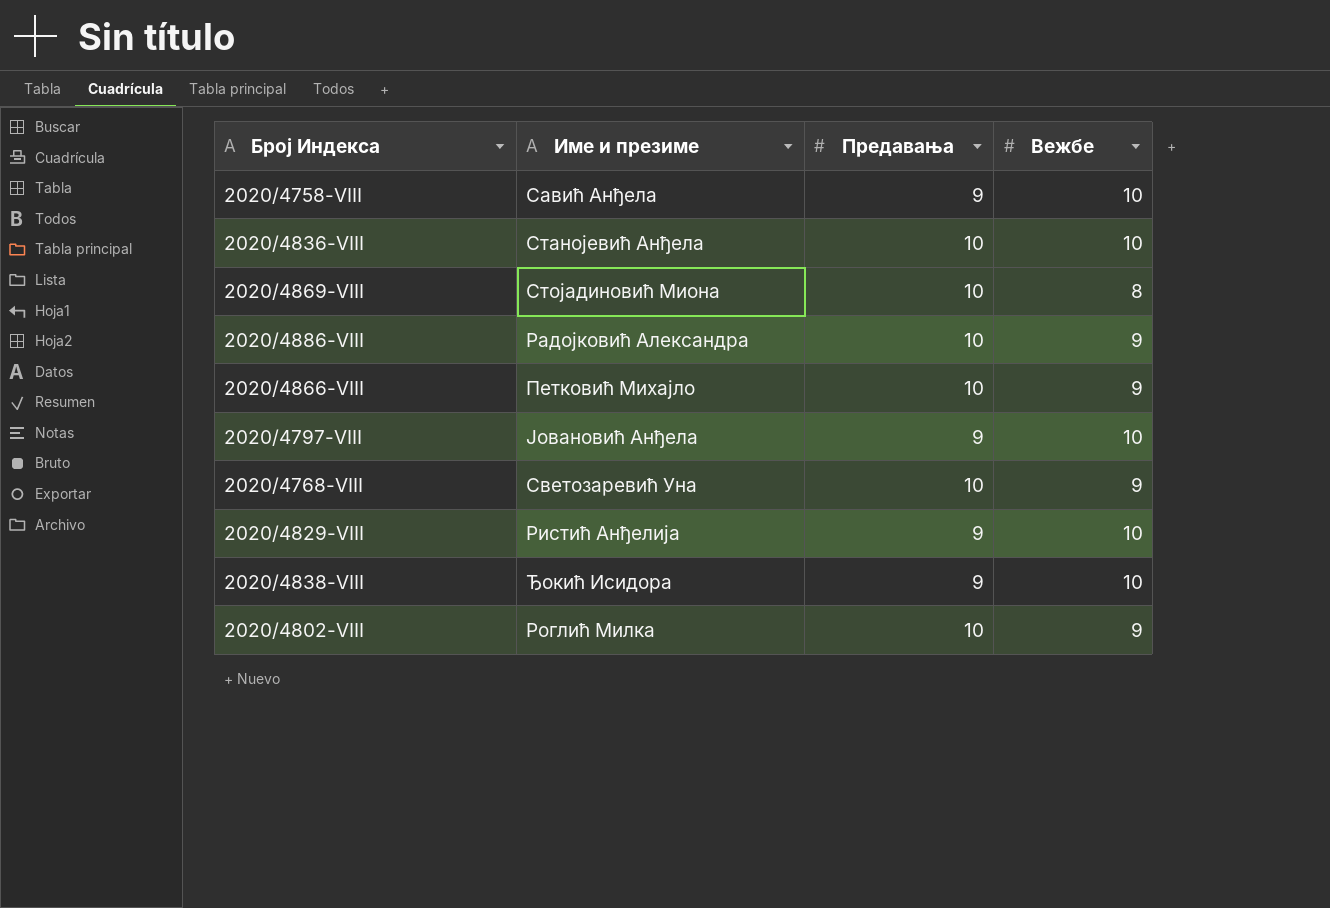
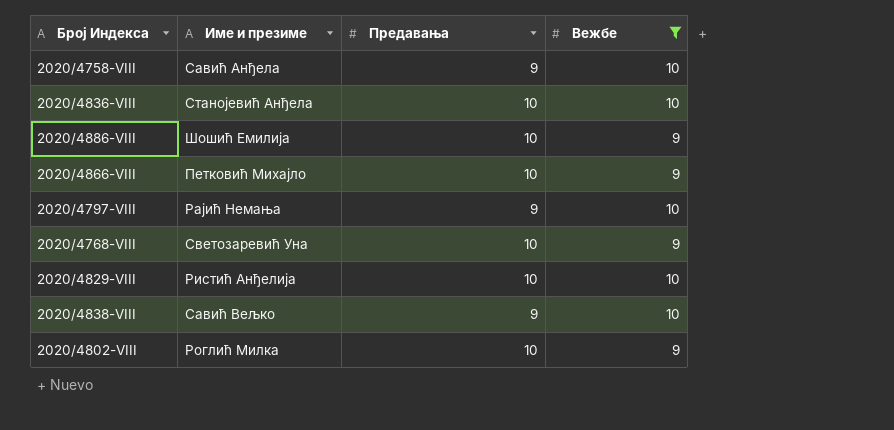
filter: none -> Вежбе != 8
2020/4886-VIII | Име и презиме: Радојковић Александра -> Шошић Емилија
2020/4797-VIII | Име и презиме: Јовановић Aнђела -> Рајић Немања
2020/4829-VIII | Предавања: 9 -> 10
2020/4838-VIII | Име и презиме: Ђокић Исидора -> Савић Вељко

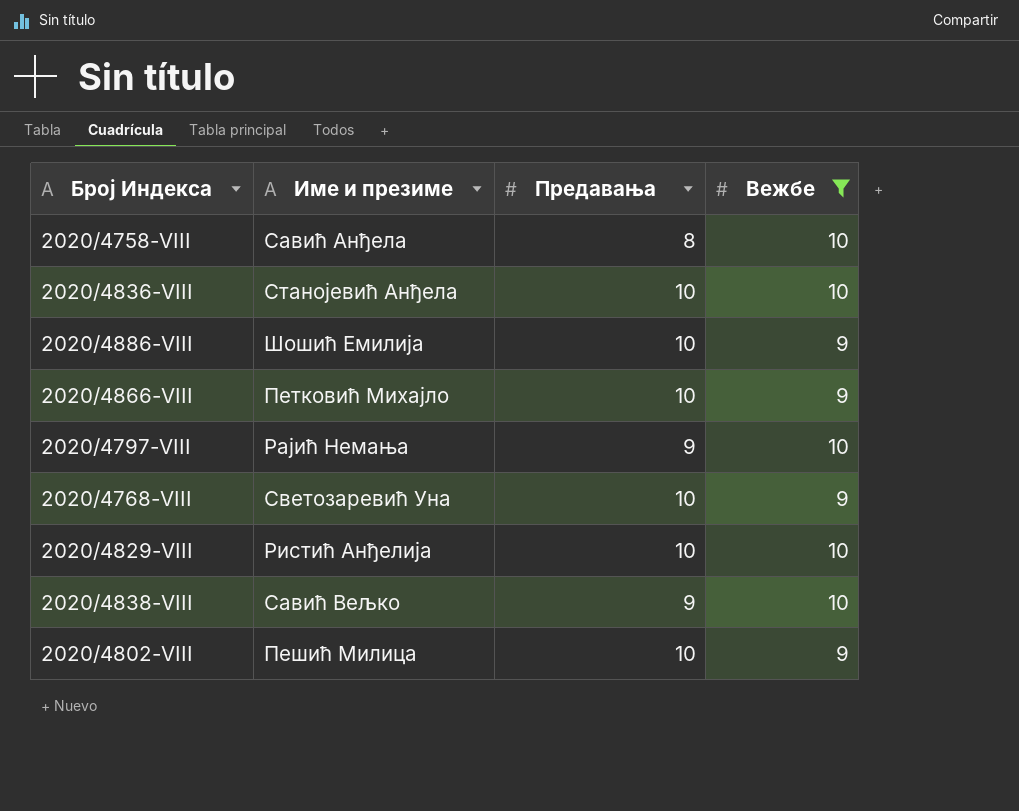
2020/4758-VIII | Предавања: 9 -> 8
2020/4802-VIII | Име и презиме: Роглић Милка -> Пешић Милица

